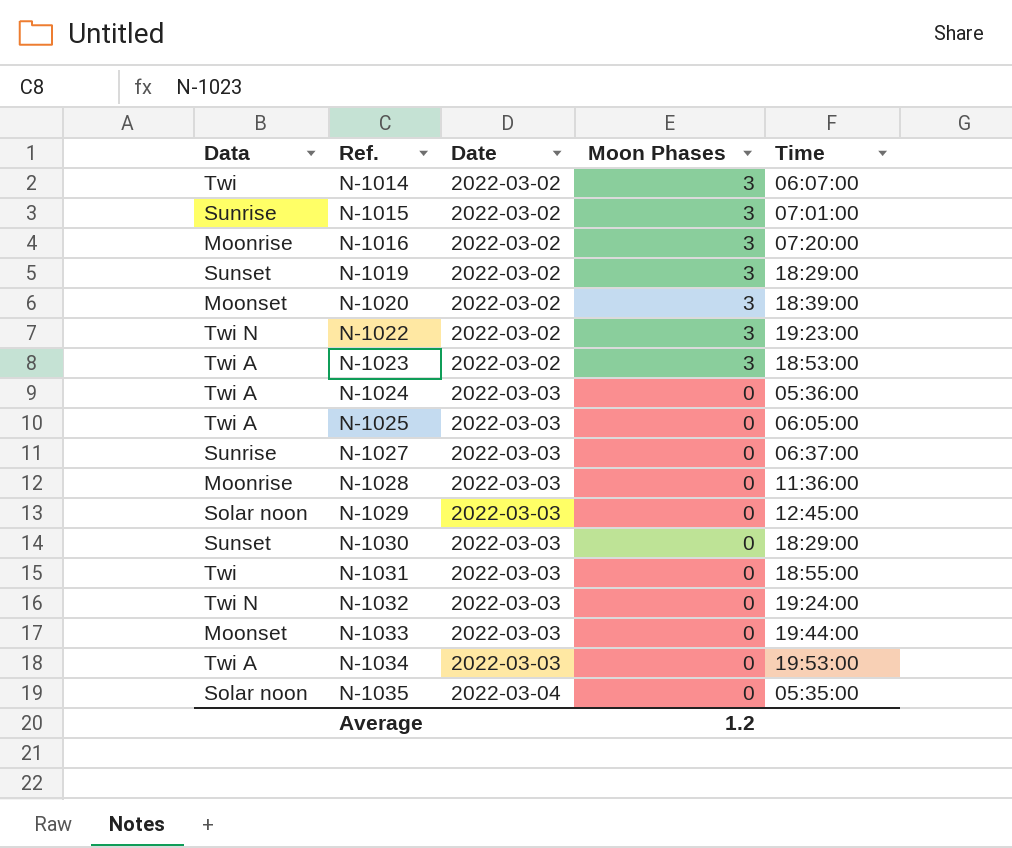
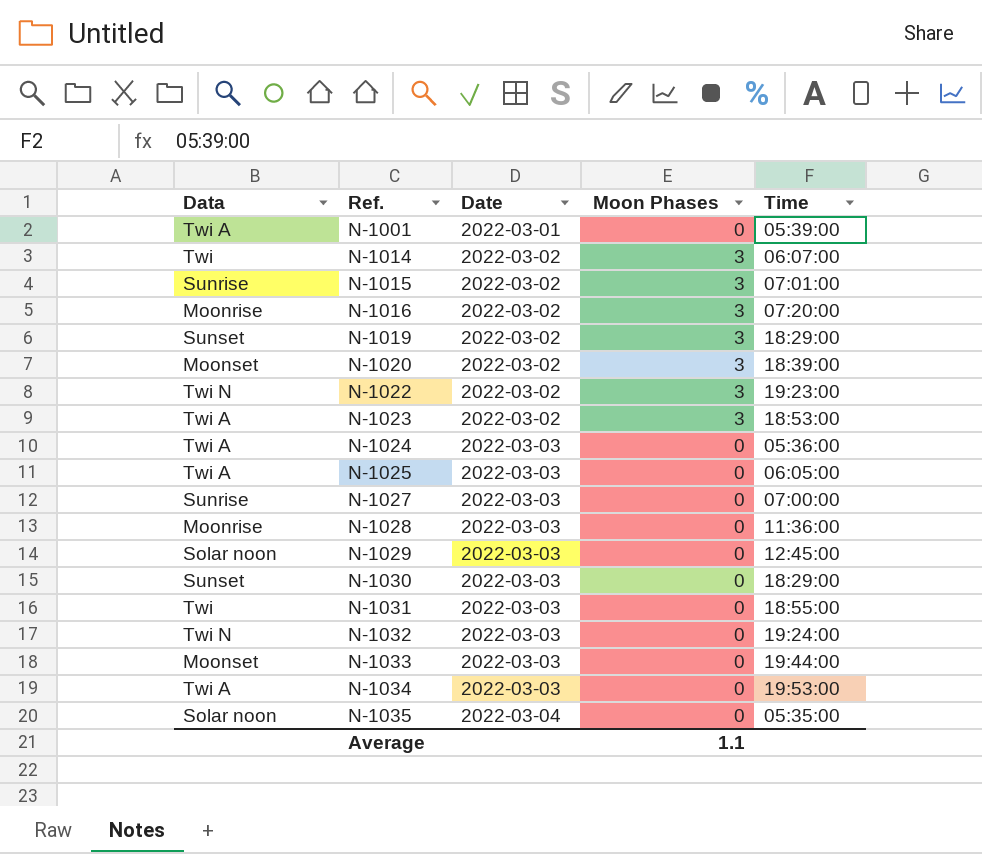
row N-1001: none -> Twi A | 2022-03-01 | 0 | 05:39:00
N-1027 | Time: 06:37:00 -> 07:00:00
Average | Moon Phases: 1.2 -> 1.1

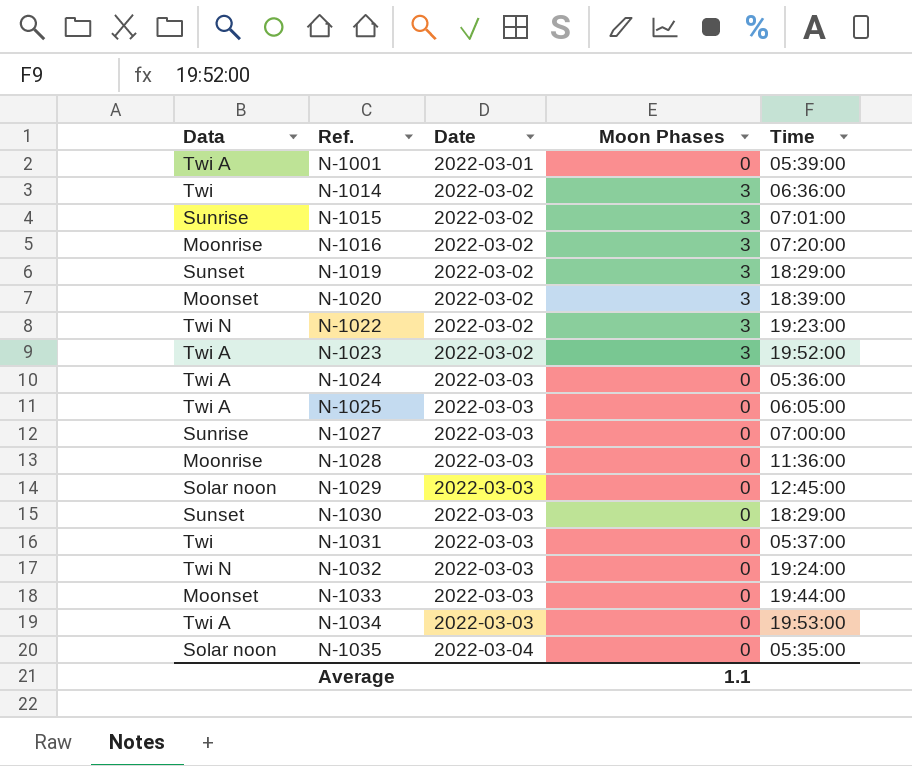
N-1014 | Time: 06:07:00 -> 06:36:00
N-1023 | Time: 18:53:00 -> 19:52:00
N-1031 | Time: 18:55:00 -> 05:37:00

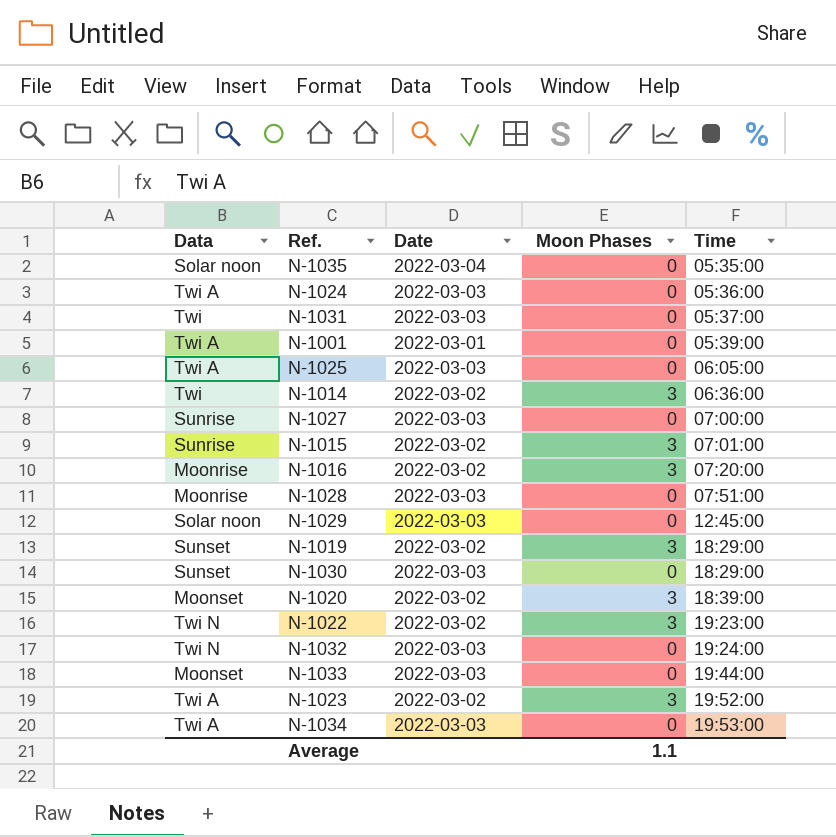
row order: Ref. ascending -> Time ascending
N-1028 | Time: 11:36:00 -> 07:51:00

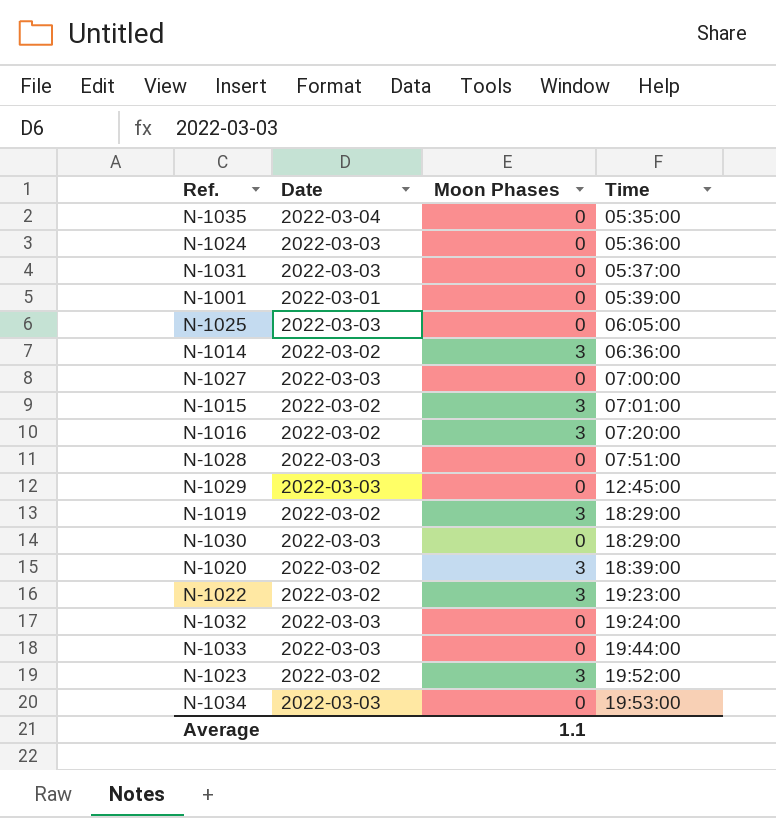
column Data | position: 1 -> none

